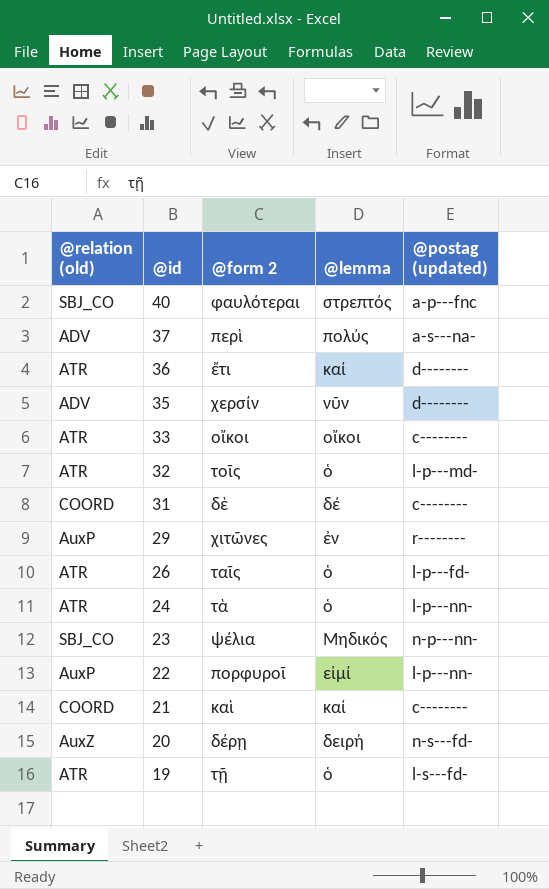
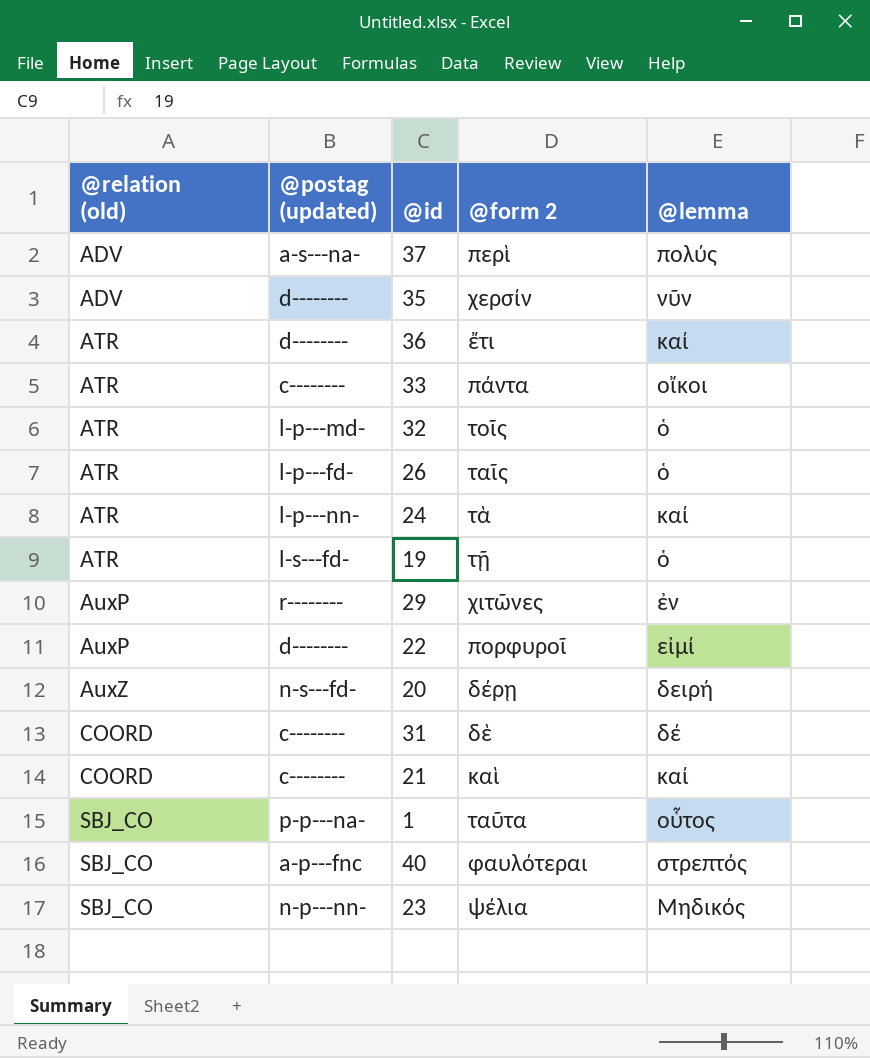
row order: @id descending -> @relation (old) ascending
column @postag (updated) | position: 5 -> 2
33 | @form 2: οἴκοι -> πάντα
24 | @lemma: ὁ -> καί
22 | @postag (updated): l-p---nn- -> d--------
row 1: none -> SBJ_CO | p-p---na- | ταῦτα | οὗτος

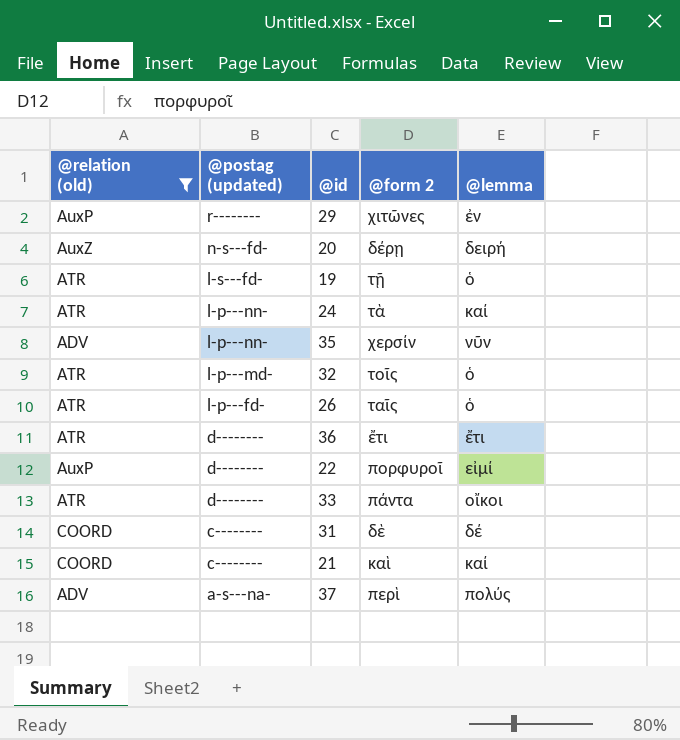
filter: none -> @relation (old) != SBJ_CO
row order: @relation (old) ascending -> @postag (updated) descending
35 | @postag (updated): d-------- -> l-p---nn-
36 | @lemma: καί -> ἔτι
33 | @postag (updated): c-------- -> d--------

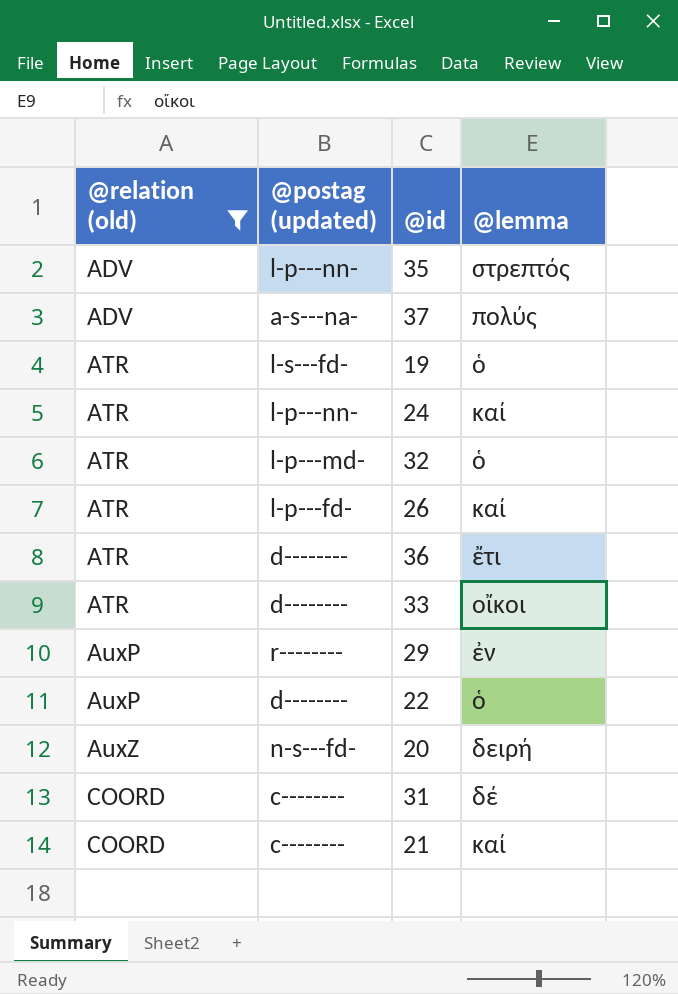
row order: @postag (updated) descending -> @relation (old) ascending
column @form 2 | position: 4 -> none
35 | @lemma: νῦν -> στρεπτός
26 | @lemma: ὁ -> καί
22 | @lemma: εἰμί -> ὁ

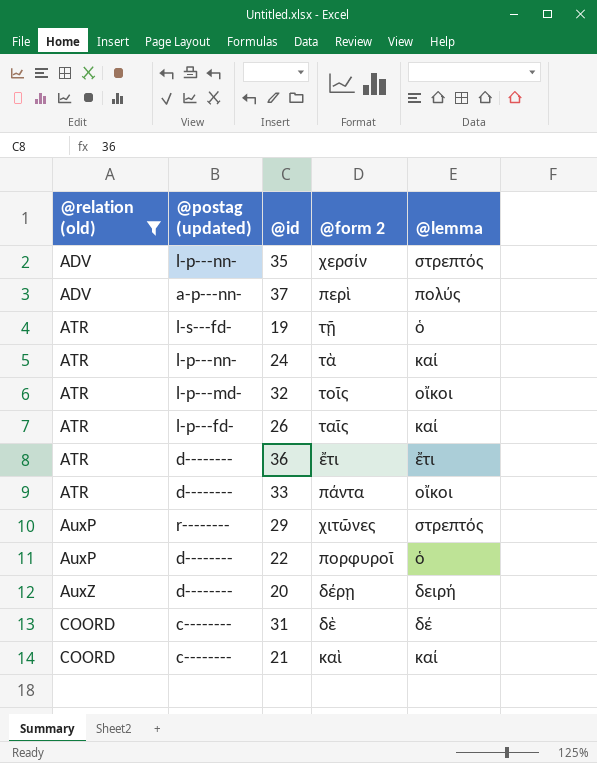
column @form 2 | position: none -> 4
37 | @postag (updated): a-s---na- -> a-p---nn-
32 | @lemma: ὁ -> οἴκοι
29 | @lemma: ἐν -> στρεπτός
20 | @postag (updated): n-s---fd- -> d--------

